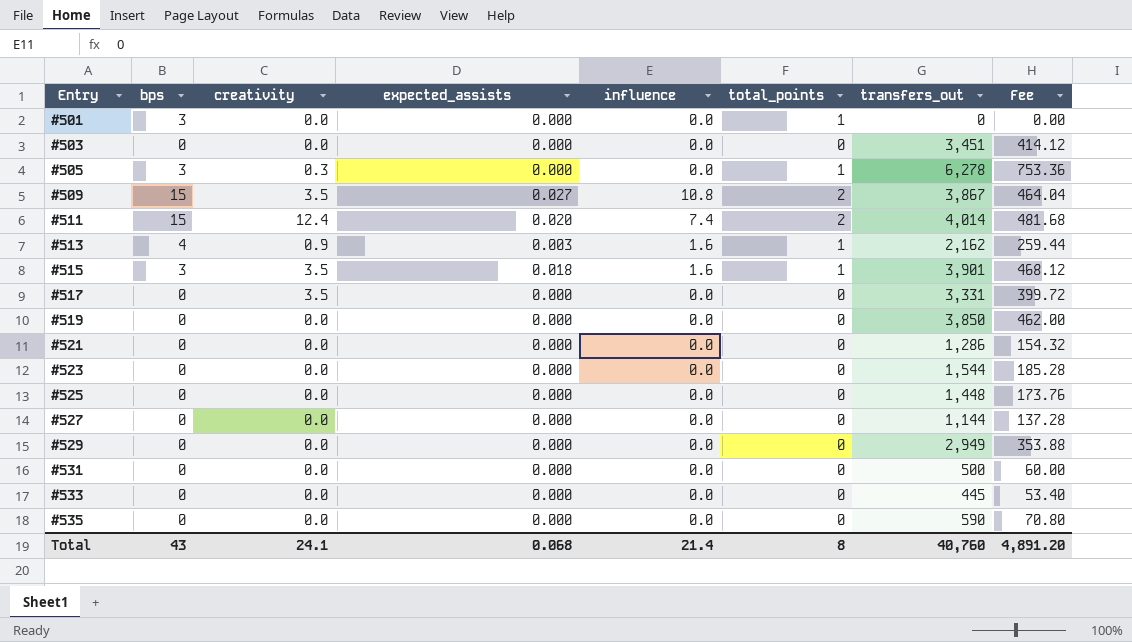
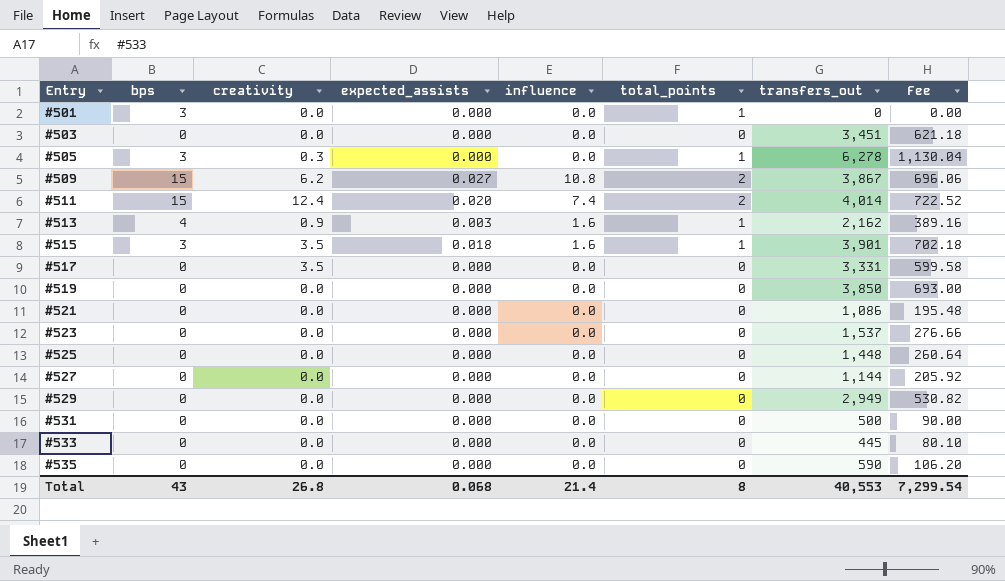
column Fee | formula: [transfers_out] * 0.12 -> [transfers_out] * 0.18
#509 | creativity: 3.5 -> 6.2
#521 | transfers_out: 1,286 -> 1,086
#523 | transfers_out: 1,544 -> 1,537
Total | creativity: 24.1 -> 26.8
Total | transfers_out: 40,760 -> 40,553
Total | Fee: 4,891.20 -> 7,299.54

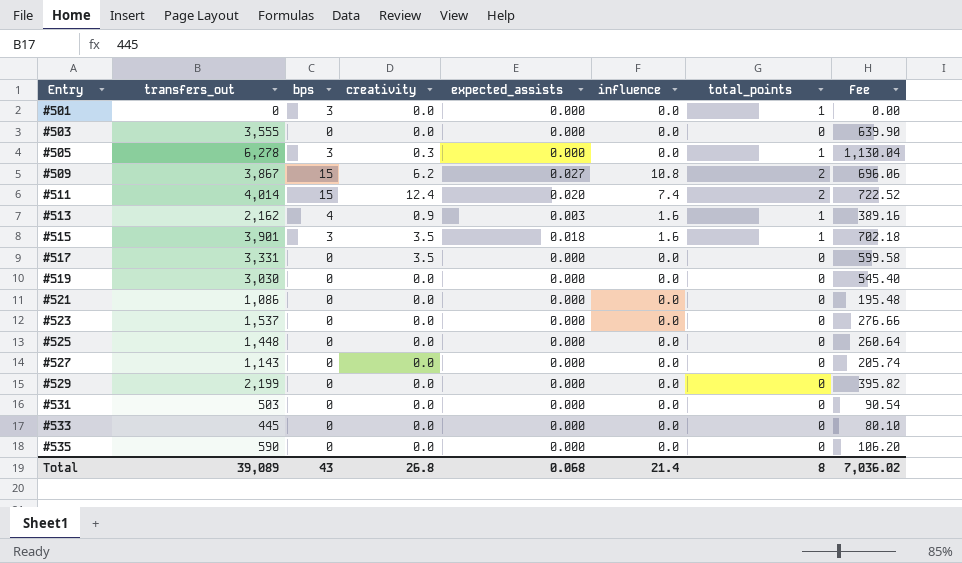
column transfers_out | position: 7 -> 2
#503 | transfers_out: 3,451 -> 3,555
#503 | Fee: 621.18 -> 639.90
#519 | transfers_out: 3,850 -> 3,030
#519 | Fee: 693.00 -> 545.40
#527 | transfers_out: 1,144 -> 1,143
#527 | Fee: 205.92 -> 205.74
#529 | transfers_out: 2,949 -> 2,199
#529 | Fee: 530.82 -> 395.82
#531 | transfers_out: 500 -> 503
#531 | Fee: 90.00 -> 90.54
Total | transfers_out: 40,553 -> 39,089
Total | Fee: 7,299.54 -> 7,036.02

